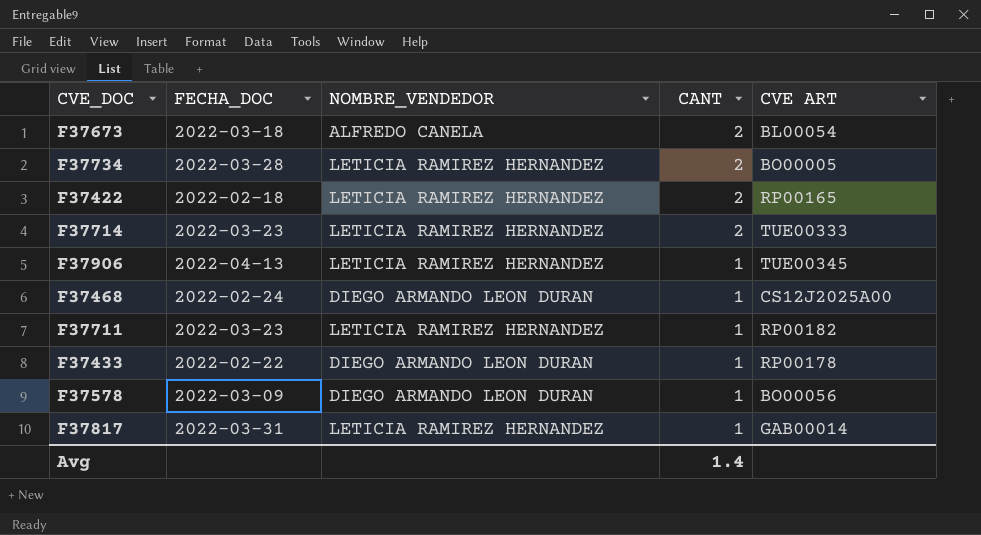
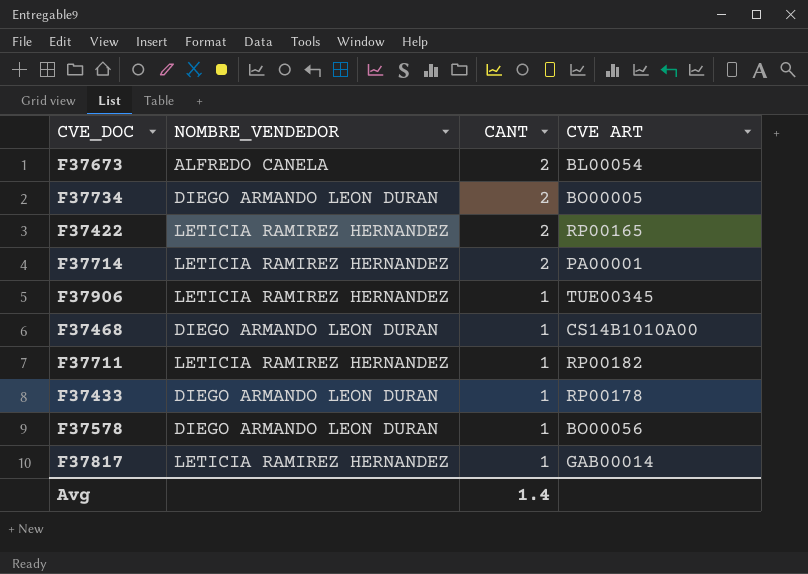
column FECHA_DOC | position: 2 -> none
F37734 | NOMBRE_VENDEDOR: LETICIA RAMIREZ HERNANDEZ -> DIEGO ARMANDO LEON DURAN
F37714 | CVE ART: TUE00333 -> PA00001
F37468 | CVE ART: CS12J2025A00 -> CS14B1010A00

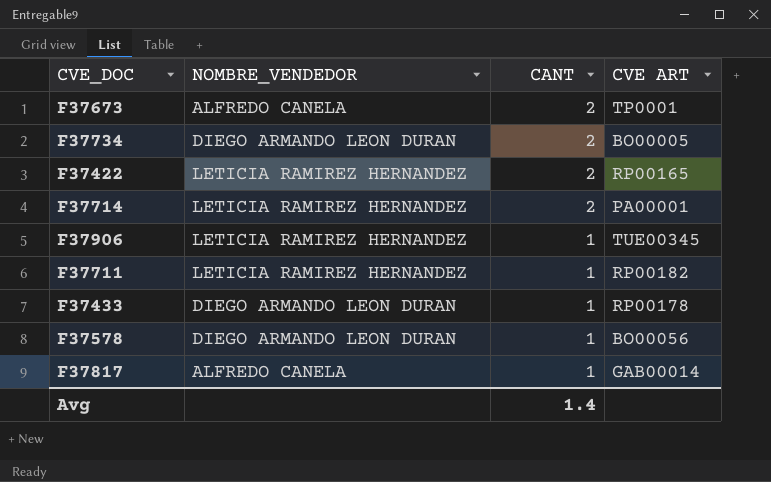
row F37468: DIEGO ARMANDO LEON DURAN | 1 | CS14B1010A00 -> none
F37673 | CVE ART: BL00054 -> TP0001
F37817 | NOMBRE_VENDEDOR: LETICIA RAMIREZ HERNANDEZ -> ALFREDO CANELA

